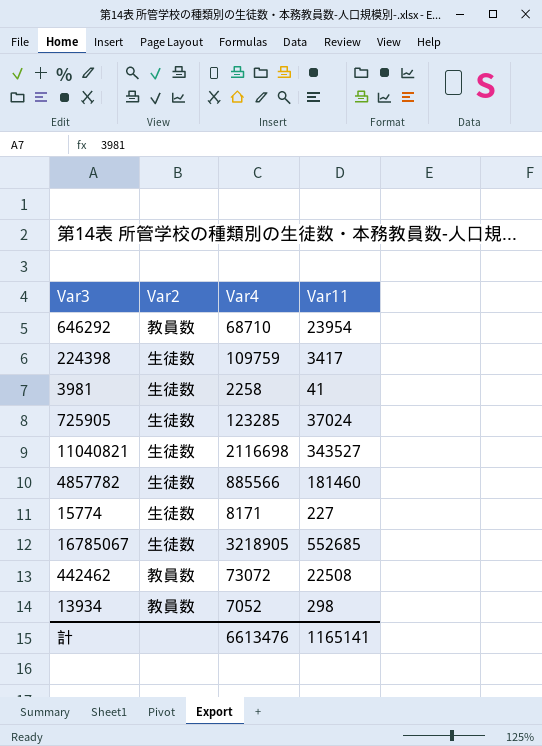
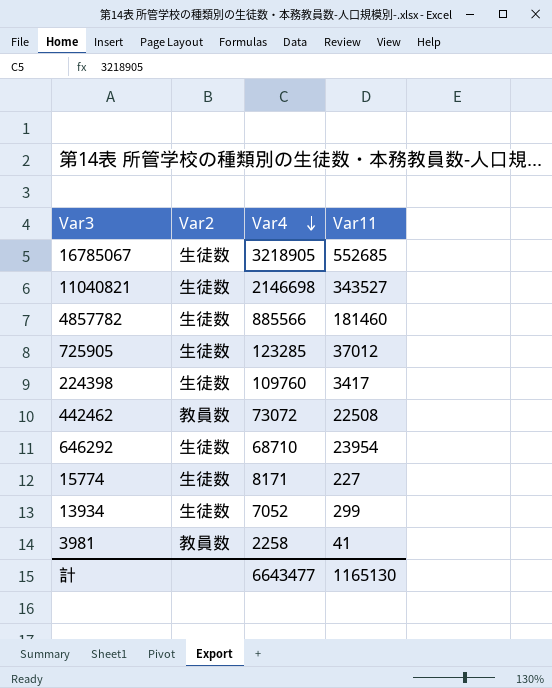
row order: none -> Var4 descending
11040821 | Var4: 2116698 -> 2146698
725905 | Var11: 37024 -> 37012
224398 | Var4: 109759 -> 109760
646292 | Var2: 教員数 -> 生徒数
13934 | Var2: 教員数 -> 生徒数
13934 | Var11: 298 -> 299
3981 | Var2: 生徒数 -> 教員数
計 | Var4: 6613476 -> 6643477
計 | Var11: 1165141 -> 1165130

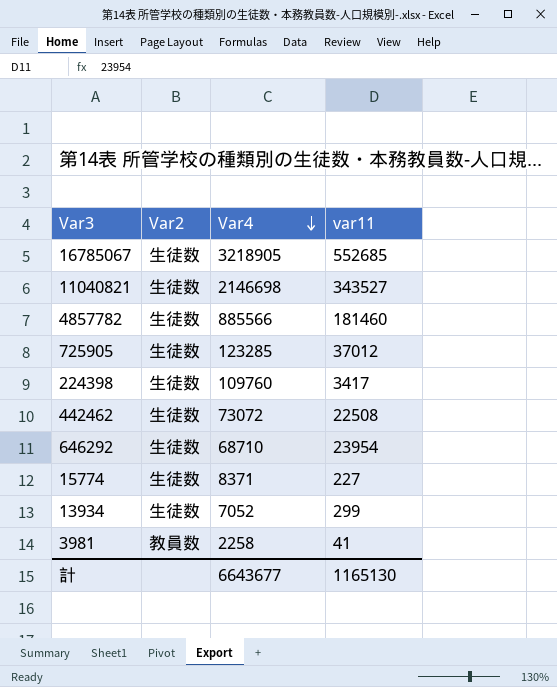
column name: Var11 -> var11
442462 | Var2: 教員数 -> 生徒数
15774 | Var4: 8171 -> 8371
計 | Var4: 6643477 -> 6643677

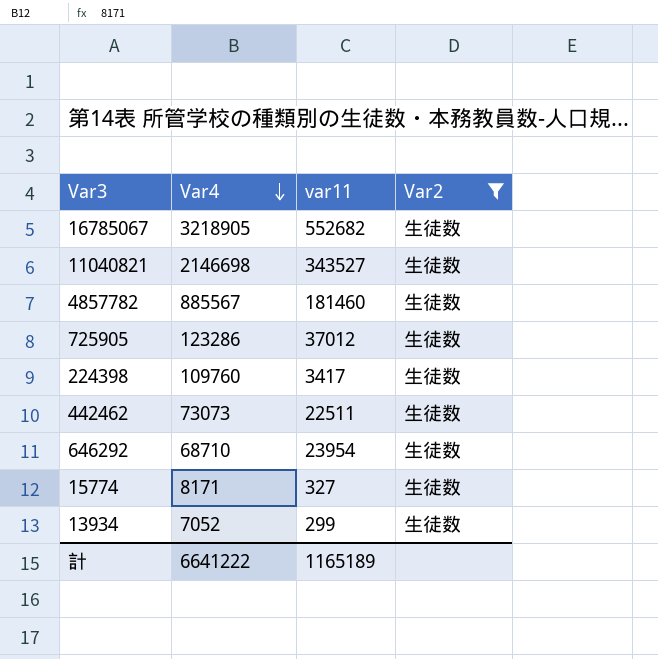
filter: none -> Var2 = 生徒数
column Var2 | position: 2 -> 4
16785067 | var11: 552685 -> 552682
4857782 | Var4: 885566 -> 885567
725905 | Var4: 123285 -> 123286
442462 | Var4: 73072 -> 73073
442462 | var11: 22508 -> 22511
15774 | Var4: 8371 -> 8171
15774 | var11: 227 -> 327
計 | Var4: 6643677 -> 6641222
計 | var11: 1165130 -> 1165189

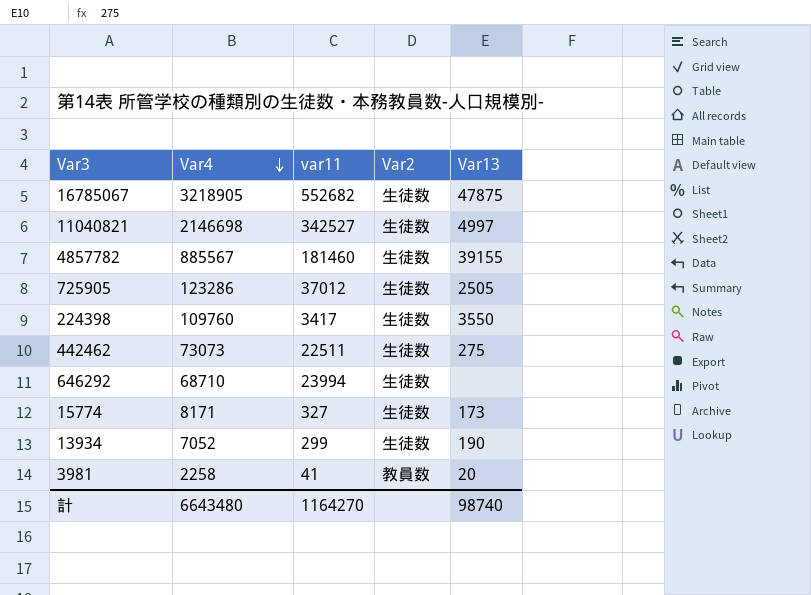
filter: Var2 = 生徒数 -> none
column Var13 | position: none -> 5
11040821 | var11: 343527 -> 342527
646292 | var11: 23954 -> 23994
計 | Var4: 6641222 -> 6643480
計 | var11: 1165189 -> 1164270

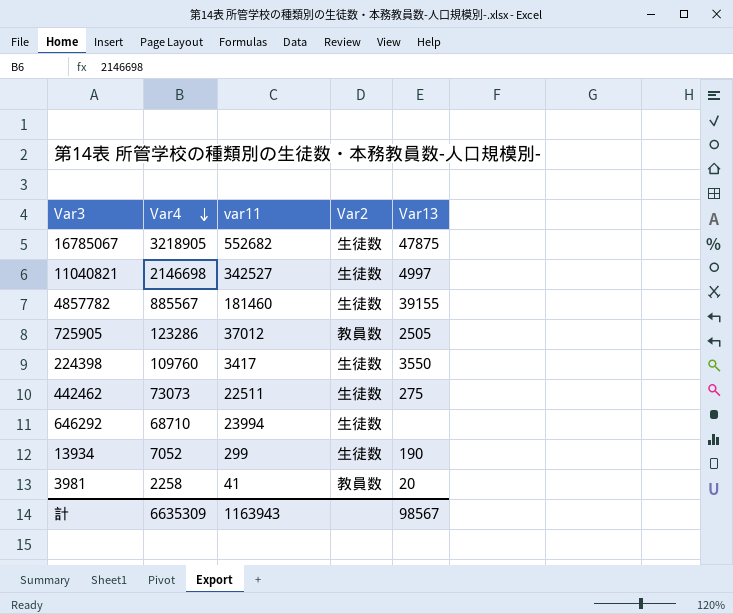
row 15774: 8171 | 327 | 生徒数 | 173 -> none
725905 | Var2: 生徒数 -> 教員数
計 | Var4: 6643480 -> 6635309
計 | var11: 1164270 -> 1163943
計 | Var13: 98740 -> 98567

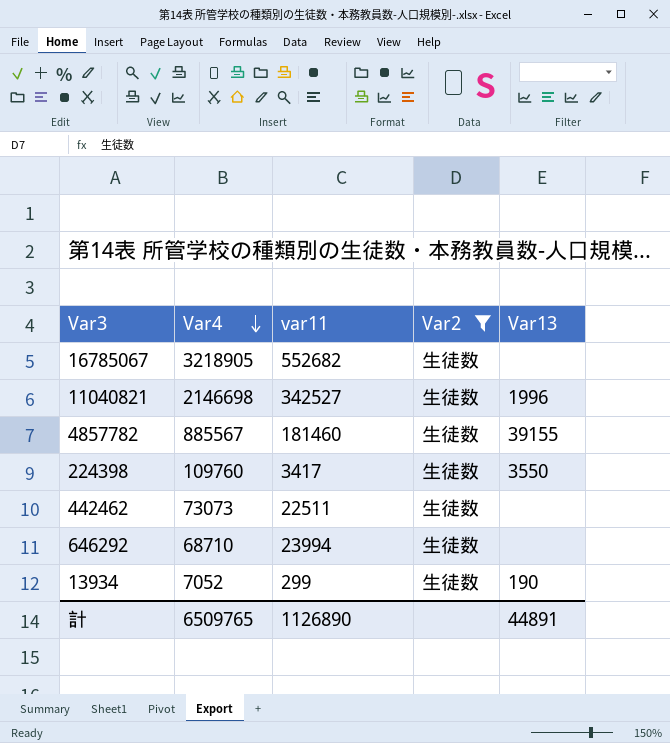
filter: none -> Var2 = 生徒数
16785067 | Var13: 47875 -> none
11040821 | Var13: 4997 -> 1996
442462 | Var13: 275 -> none
計 | Var4: 6635309 -> 6509765
計 | var11: 1163943 -> 1126890
計 | Var13: 98567 -> 44891

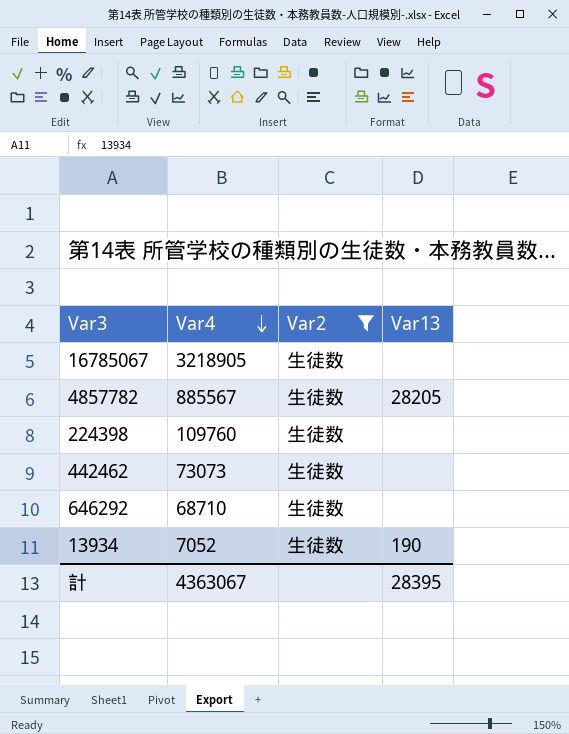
column var11 | position: 3 -> none
row 11040821: 2146698 | 342527 | 生徒数 | 1996 -> none
4857782 | Var13: 39155 -> 28205
224398 | Var13: 3550 -> none
計 | Var4: 6509765 -> 4363067
計 | Var13: 44891 -> 28395

